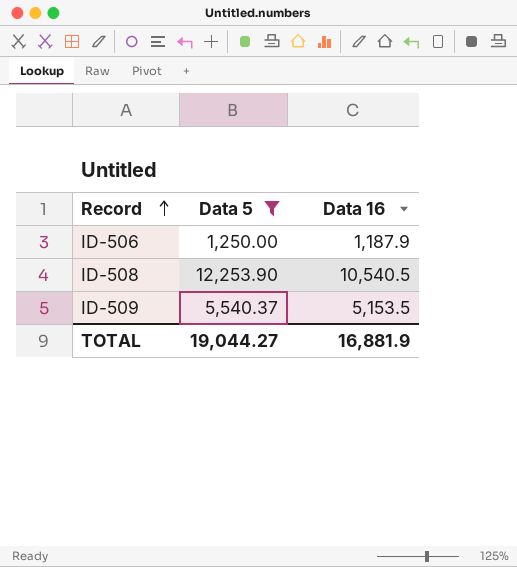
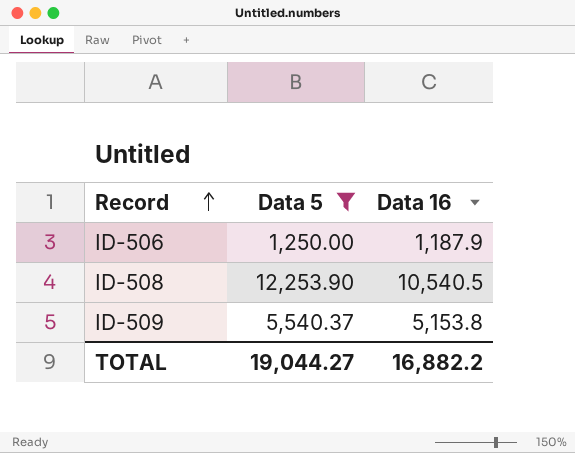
ID-509 | Data 16: 5,153.5 -> 5,153.8
TOTAL | Data 16: 16,881.9 -> 16,882.2

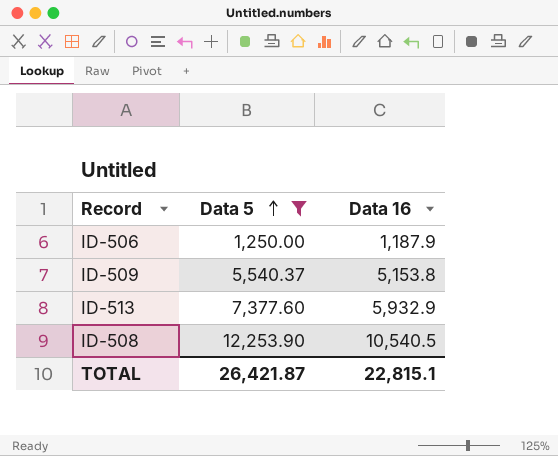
row order: Record ascending -> Data 5 ascending
row ID-513: none -> 7,377.60 | 5,932.9
TOTAL | Data 5: 19,044.27 -> 26,421.87
TOTAL | Data 16: 16,882.2 -> 22,815.1

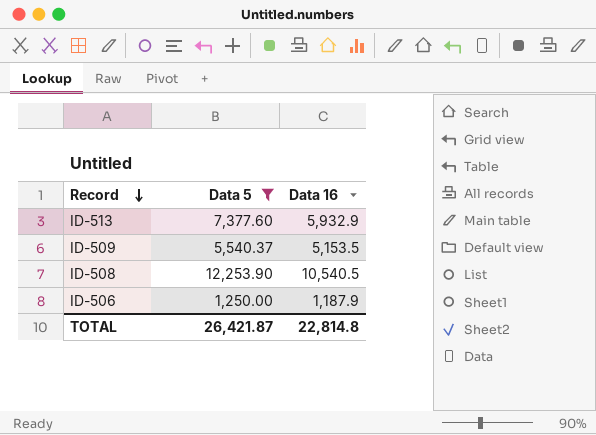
row order: Data 5 ascending -> Record descending
ID-509 | Data 16: 5,153.8 -> 5,153.5
TOTAL | Data 16: 22,815.1 -> 22,814.8

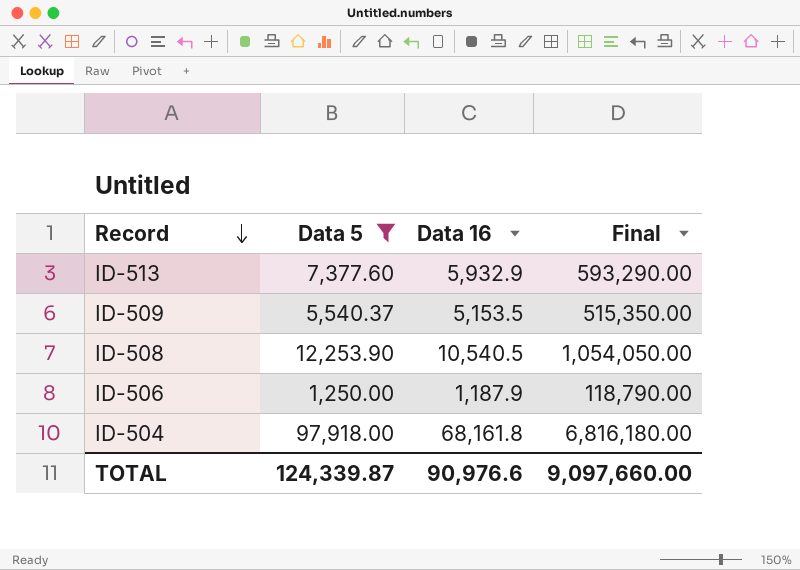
column Final | formula: none -> [Data 16] * 100
row ID-504: none -> 97,918.00 | 68,161.8 | 6,816,180.00
TOTAL | Data 5: 26,421.87 -> 124,339.87
TOTAL | Data 16: 22,814.8 -> 90,976.6

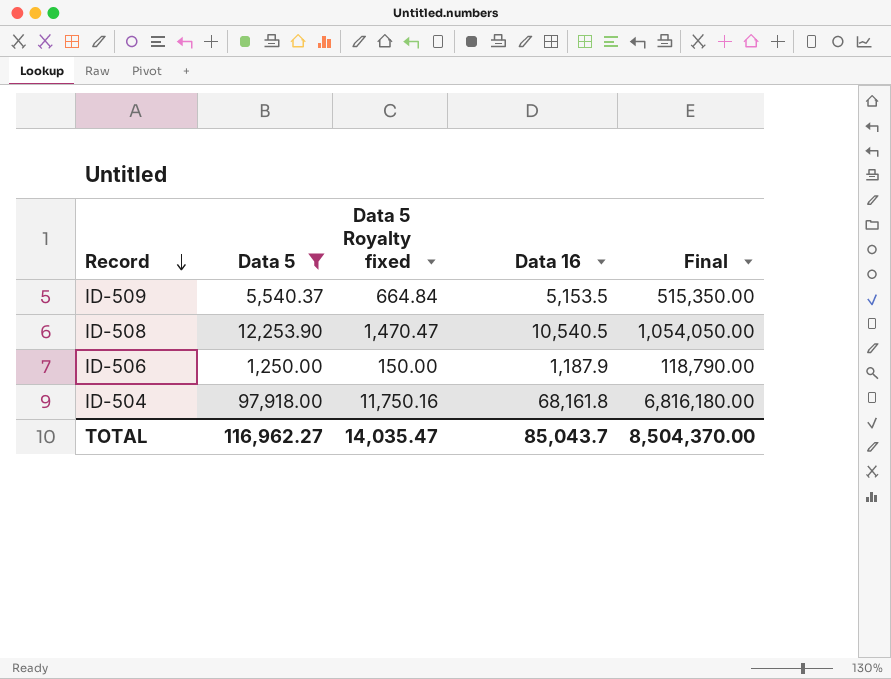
column Data 5 Royalty fixed | formula: none -> [Data 5] * 0.12
row ID-513: 7,377.60 | 5,932.9 | 593,290.00 -> none
TOTAL | Data 5: 124,339.87 -> 116,962.27
TOTAL | Data 16: 90,976.6 -> 85,043.7
TOTAL | Final: 9,097,660.00 -> 8,504,370.00

